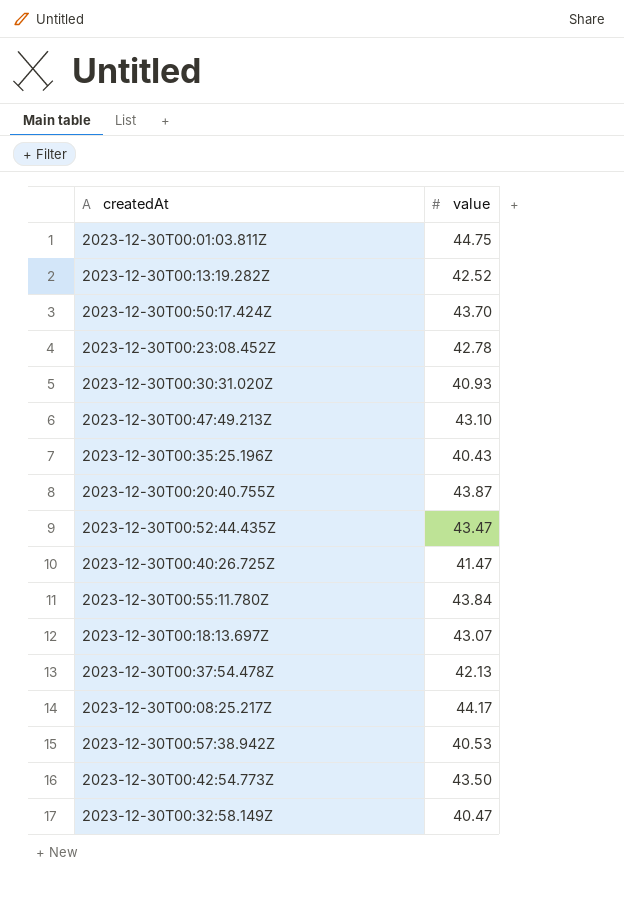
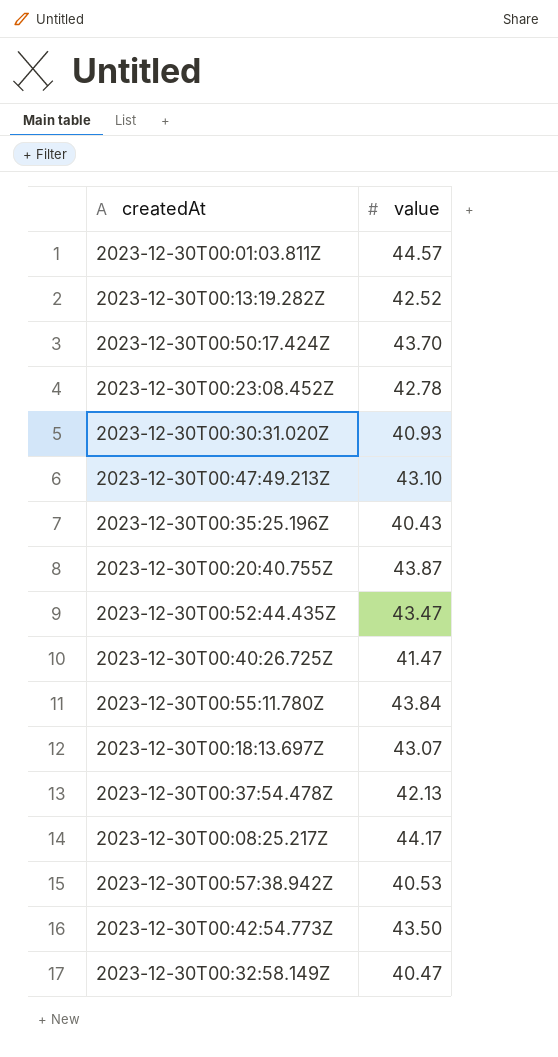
2023-12-30T00:01:03.811Z | value: 44.75 -> 44.57

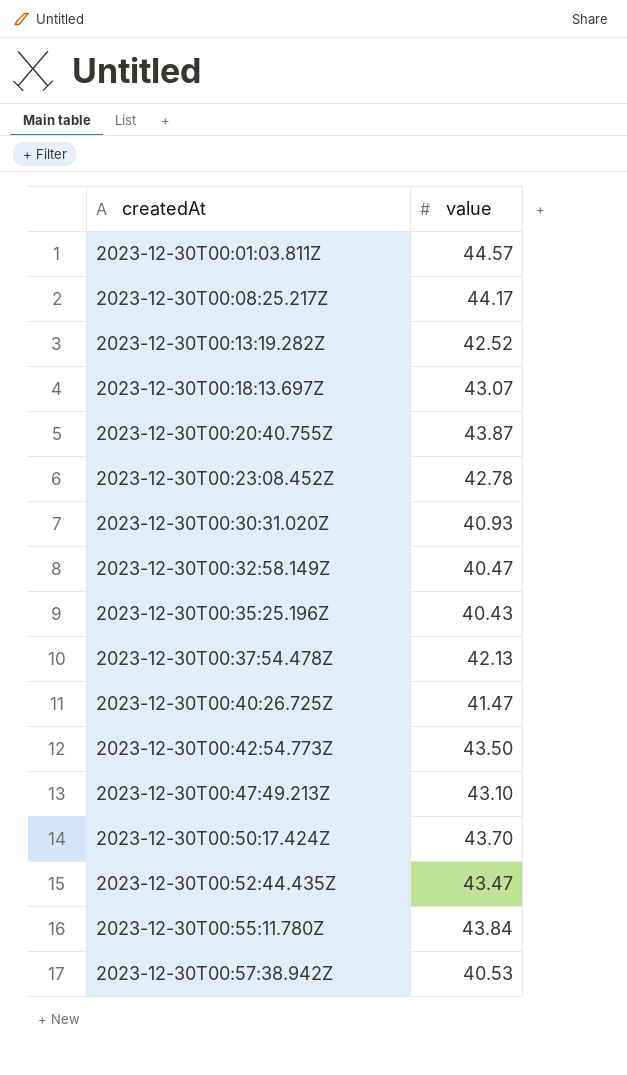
row order: none -> createdAt ascending

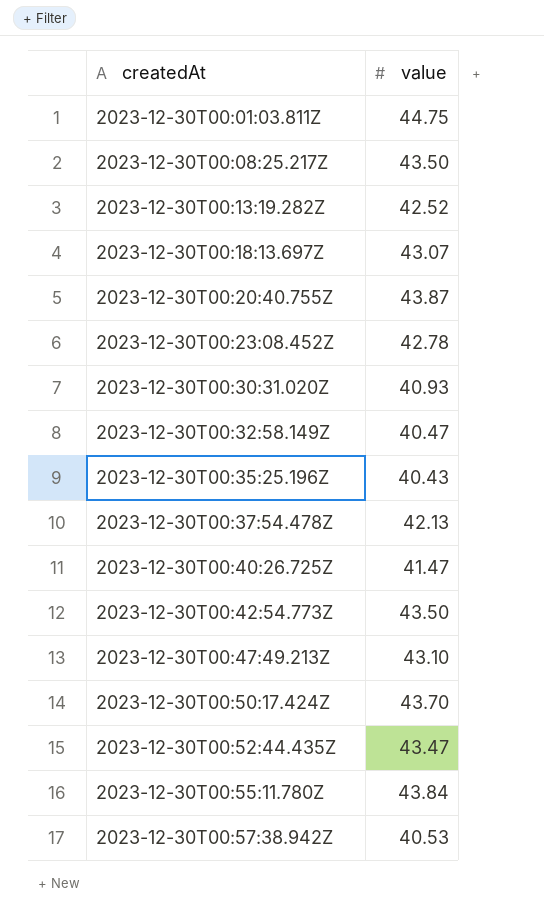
2023-12-30T00:01:03.811Z | value: 44.57 -> 44.75
2023-12-30T00:08:25.217Z | value: 44.17 -> 43.50

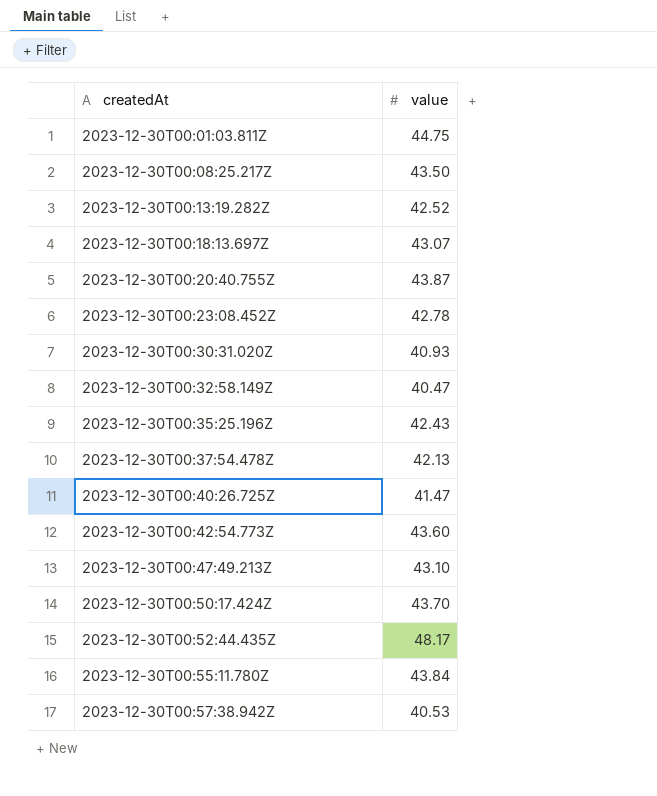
2023-12-30T00:35:25.196Z | value: 40.43 -> 42.43
2023-12-30T00:42:54.773Z | value: 43.50 -> 43.60
2023-12-30T00:52:44.435Z | value: 43.47 -> 48.17

